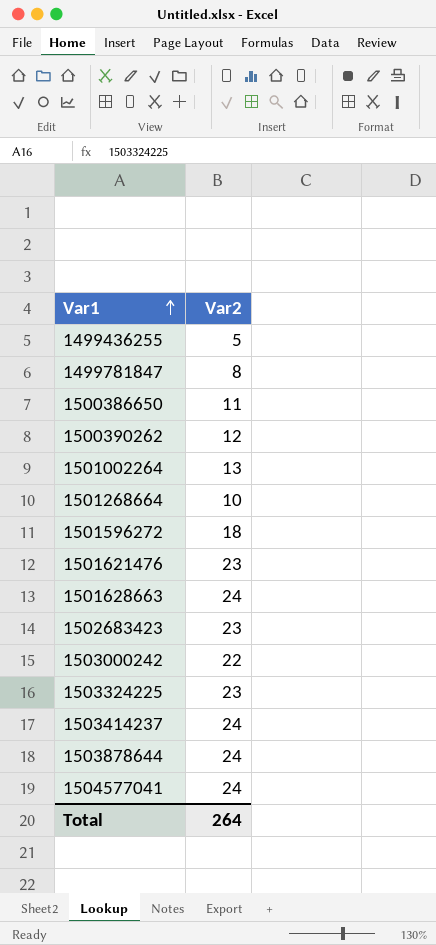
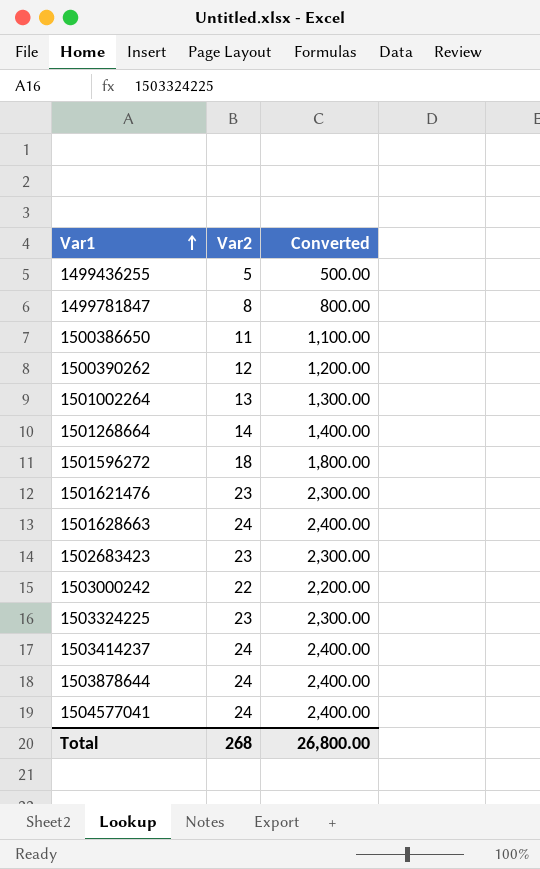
column Converted | formula: none -> [Var2] * 100
1501268664 | Var2: 10 -> 14
Total | Var2: 264 -> 268

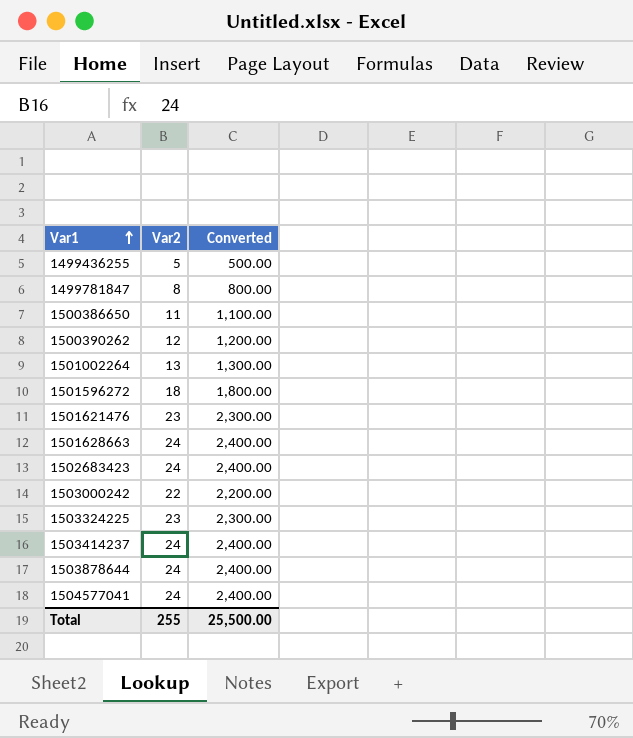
row 1501268664: 14 | 1,400.00 -> none
1502683423 | Var2: 23 -> 24
1502683423 | Converted: 2,300.00 -> 2,400.00
Total | Var2: 268 -> 255
Total | Converted: 26,800.00 -> 25,500.00

